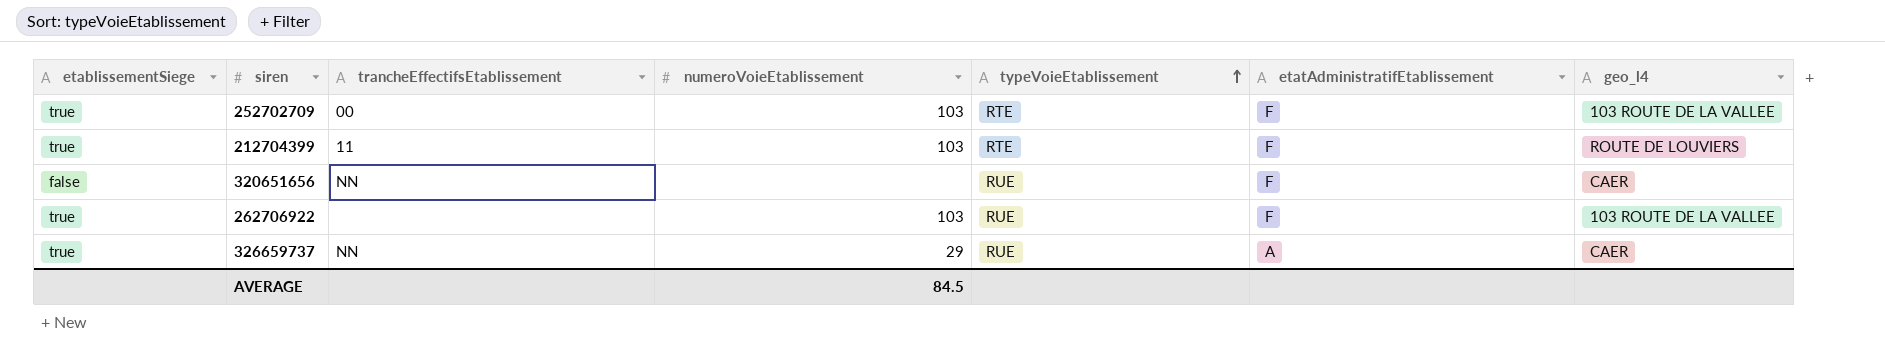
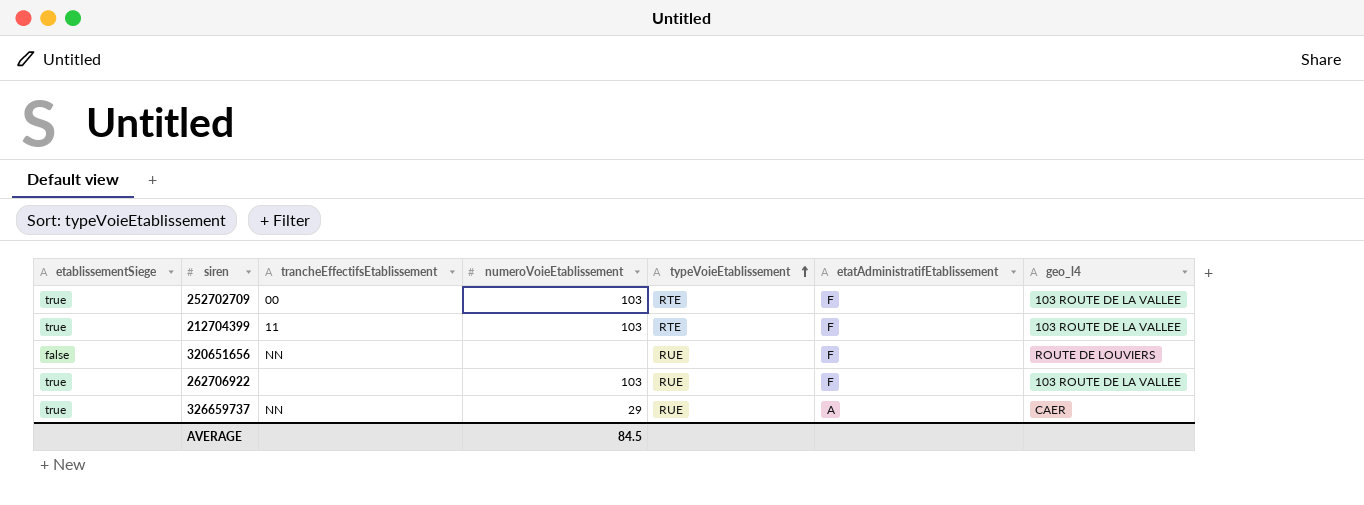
212704399 | geo_l4: ROUTE DE LOUVIERS -> 103 ROUTE DE LA VALLEE
320651656 | geo_l4: CAER -> ROUTE DE LOUVIERS

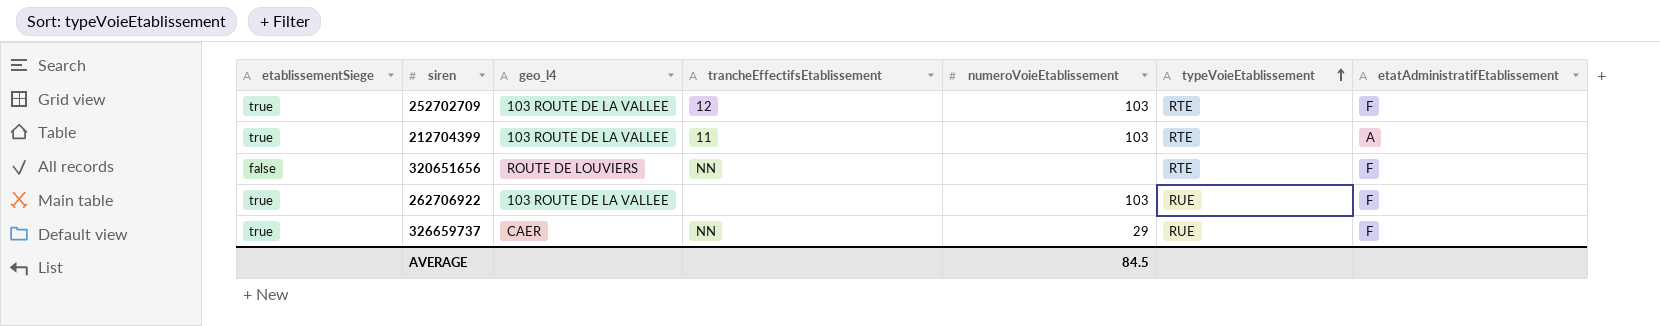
column geo_l4 | position: 7 -> 3
252702709 | trancheEffectifsEtablissement: 00 -> 12
212704399 | etatAdministratifEtablissement: F -> A
320651656 | typeVoieEtablissement: RUE -> RTE
326659737 | etatAdministratifEtablissement: A -> F

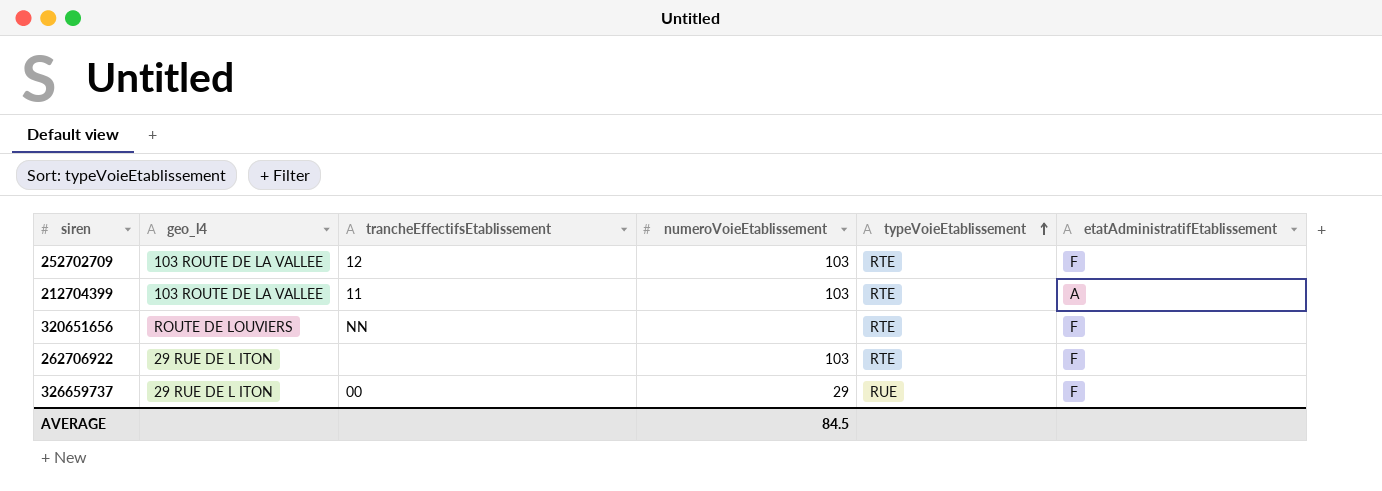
column etablissementSiege | position: 1 -> none
262706922 | geo_l4: 103 ROUTE DE LA VALLEE -> 29 RUE DE L ITON
262706922 | typeVoieEtablissement: RUE -> RTE
326659737 | geo_l4: CAER -> 29 RUE DE L ITON
326659737 | trancheEffectifsEtablissement: NN -> 00

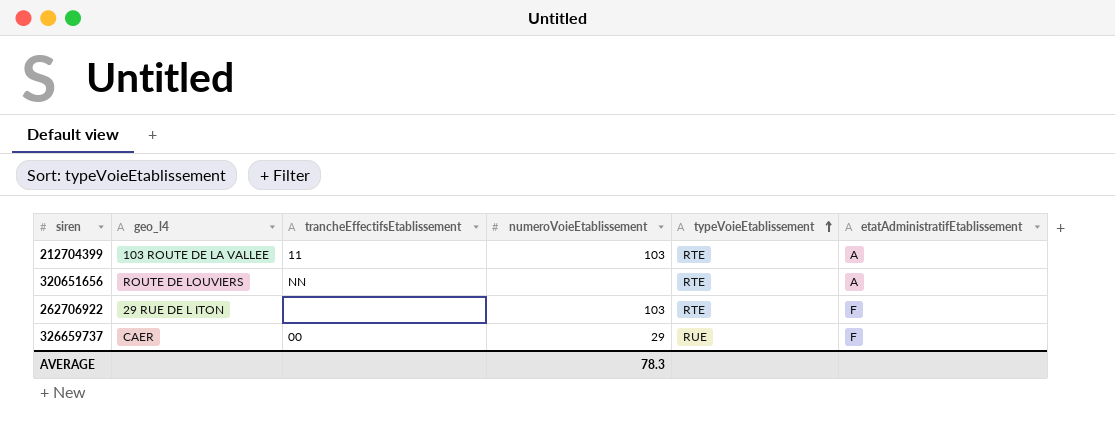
row 252702709: 103 ROUTE DE LA VALLEE | 12 | 103 | RTE | F -> none
320651656 | etatAdministratifEtablissement: F -> A
326659737 | geo_l4: 29 RUE DE L ITON -> CAER
AVERAGE | numeroVoieEtablissement: 84.5 -> 78.3

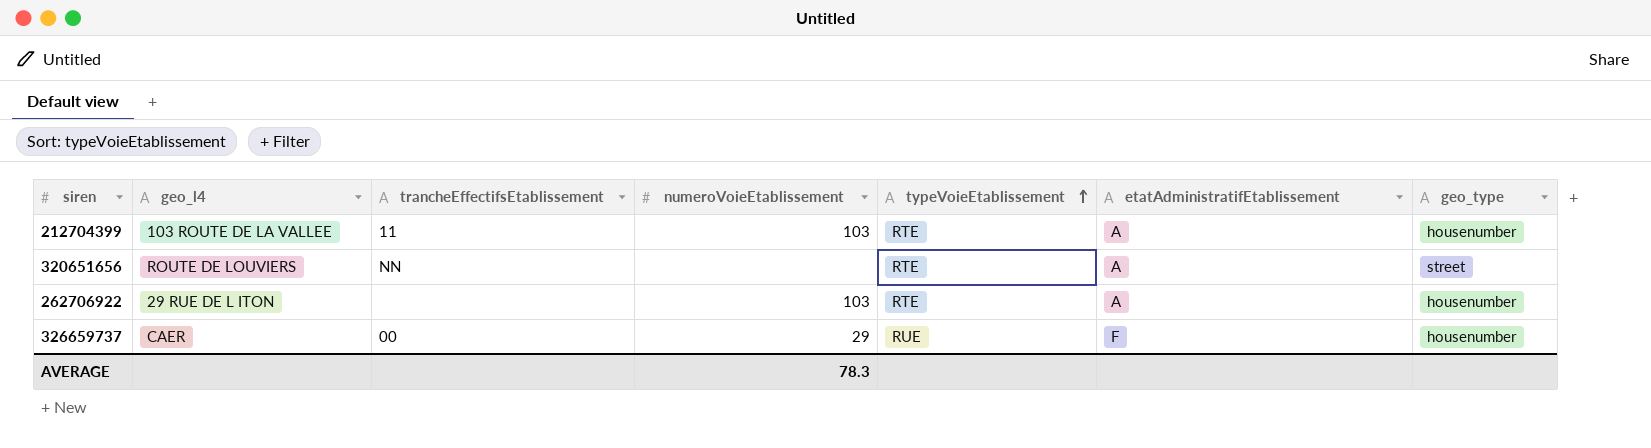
column geo_type | position: none -> 7
262706922 | etatAdministratifEtablissement: F -> A

